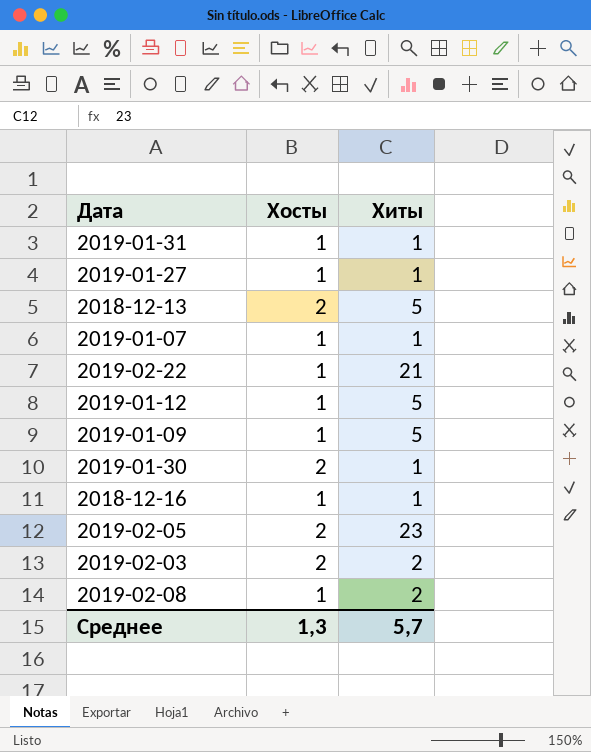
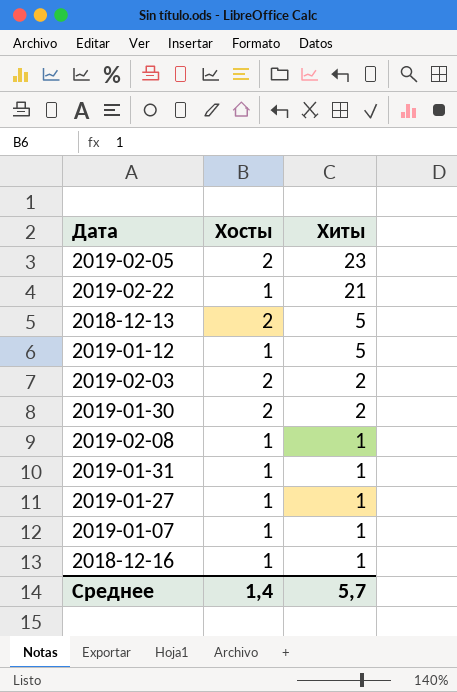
row order: none -> Хиты descending
row 2019-01-09: 1 | 5 -> none
2019-01-30 | Хиты: 1 -> 2
2019-02-08 | Хиты: 2 -> 1
Среднее | Хосты: 1,3 -> 1,4

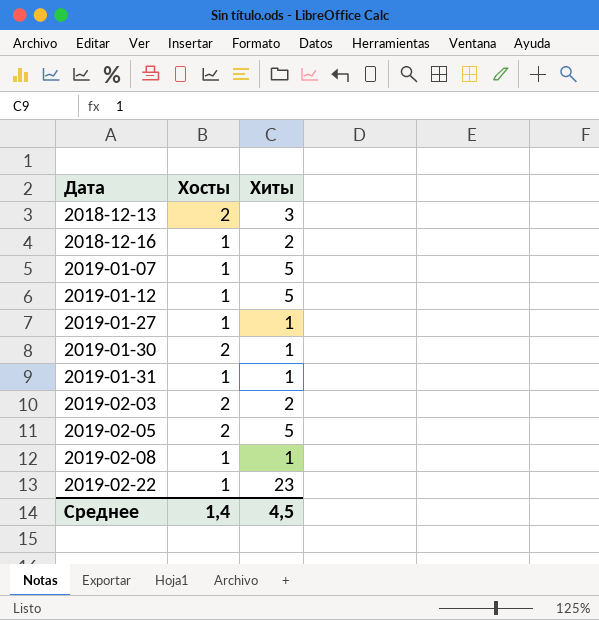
row order: Хиты descending -> Дата ascending
2018-12-13 | Хиты: 5 -> 3
2018-12-16 | Хиты: 1 -> 2
2019-01-07 | Хиты: 1 -> 5
2019-01-30 | Хиты: 2 -> 1
2019-02-05 | Хиты: 23 -> 5
2019-02-22 | Хиты: 21 -> 23
Среднее | Хиты: 5,7 -> 4,5

